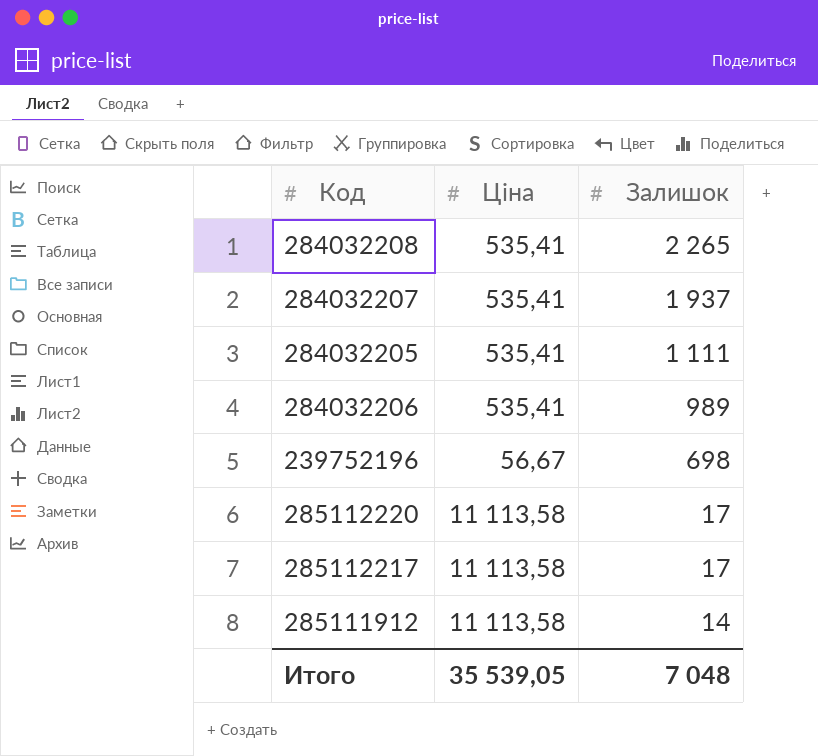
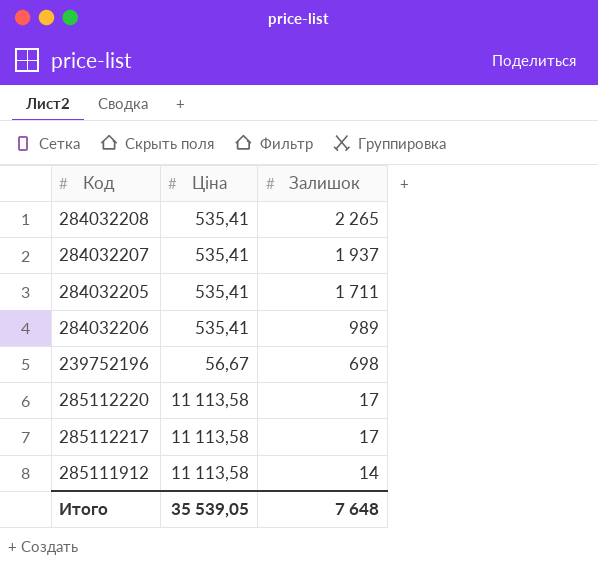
284032205 | Залишок: 1 111 -> 1 711
Итого | Залишок: 7 048 -> 7 648

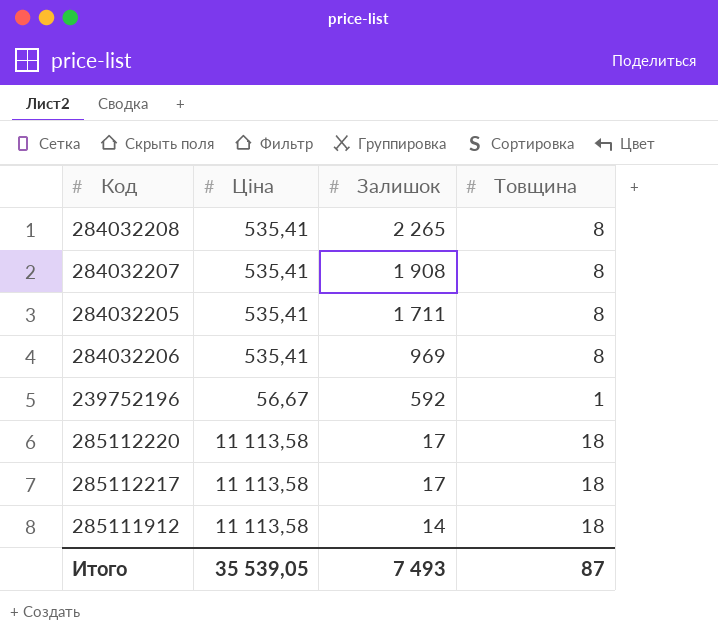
column Товщина | position: none -> 4
284032207 | Залишок: 1 937 -> 1 908
284032206 | Залишок: 989 -> 969
239752196 | Залишок: 698 -> 592
Итого | Залишок: 7 648 -> 7 493

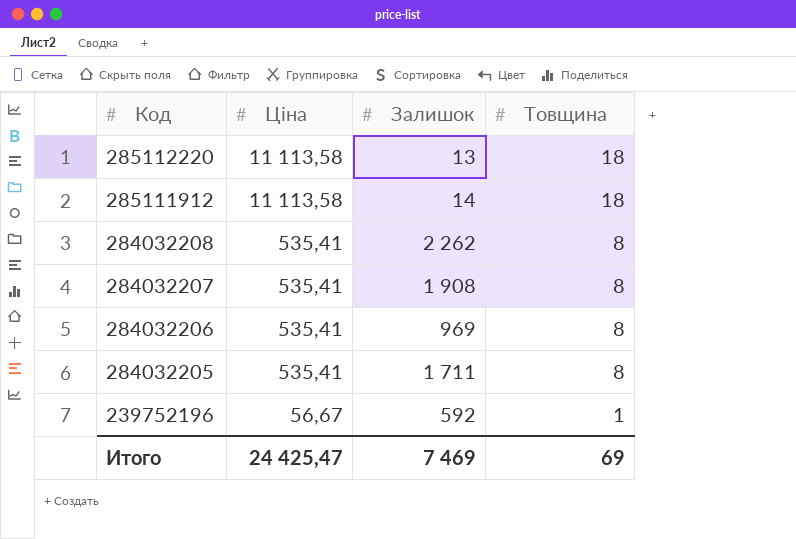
row order: Залишок descending -> Код descending
row 285112217: 11 113,58 | 17 | 18 -> none
285112220 | Залишок: 17 -> 13
284032208 | Залишок: 2 265 -> 2 262
Итого | Ціна: 35 539,05 -> 24 425,47
Итого | Залишок: 7 493 -> 7 469
Итого | Товщина: 87 -> 69

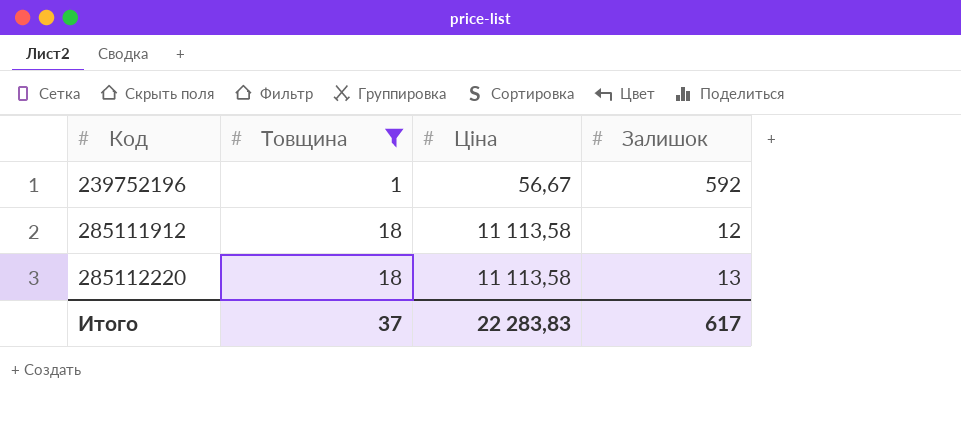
filter: none -> Товщина != 8
row order: Код descending -> Код ascending
column Товщина | position: 4 -> 2
285111912 | Залишок: 14 -> 12
Итого | Товщина: 69 -> 37
Итого | Ціна: 24 425,47 -> 22 283,83
Итого | Залишок: 7 469 -> 617

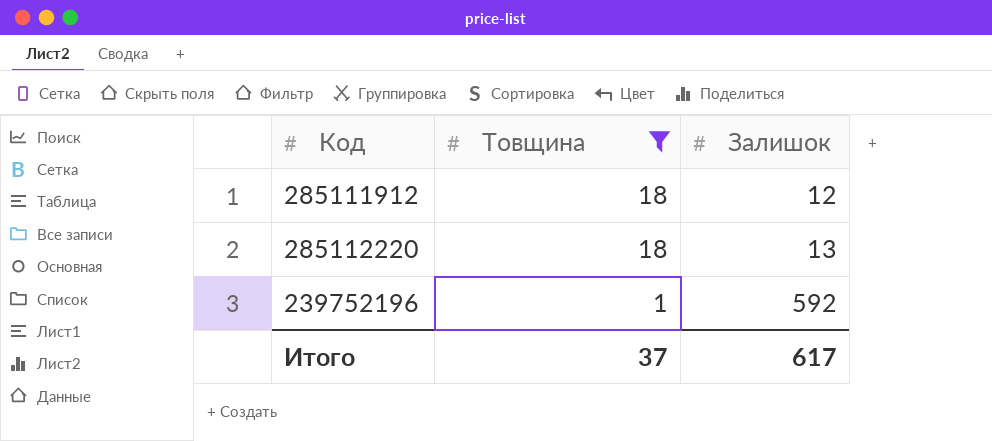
row order: Код ascending -> Товщина descending
column Ціна | position: 3 -> none

